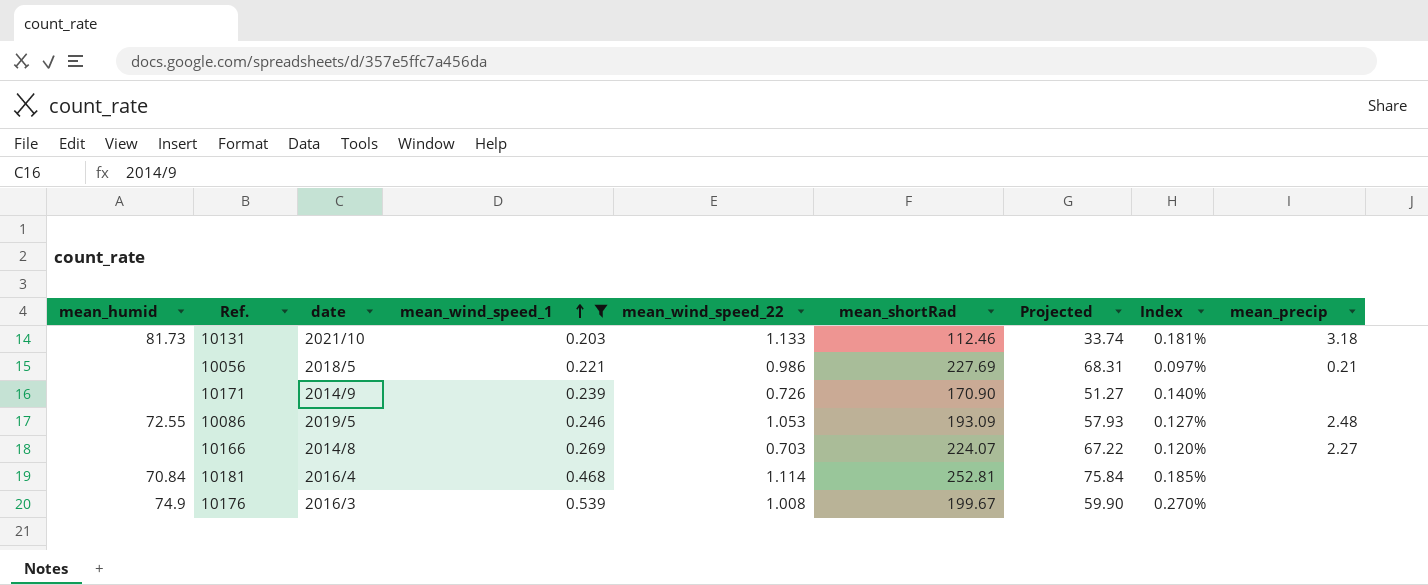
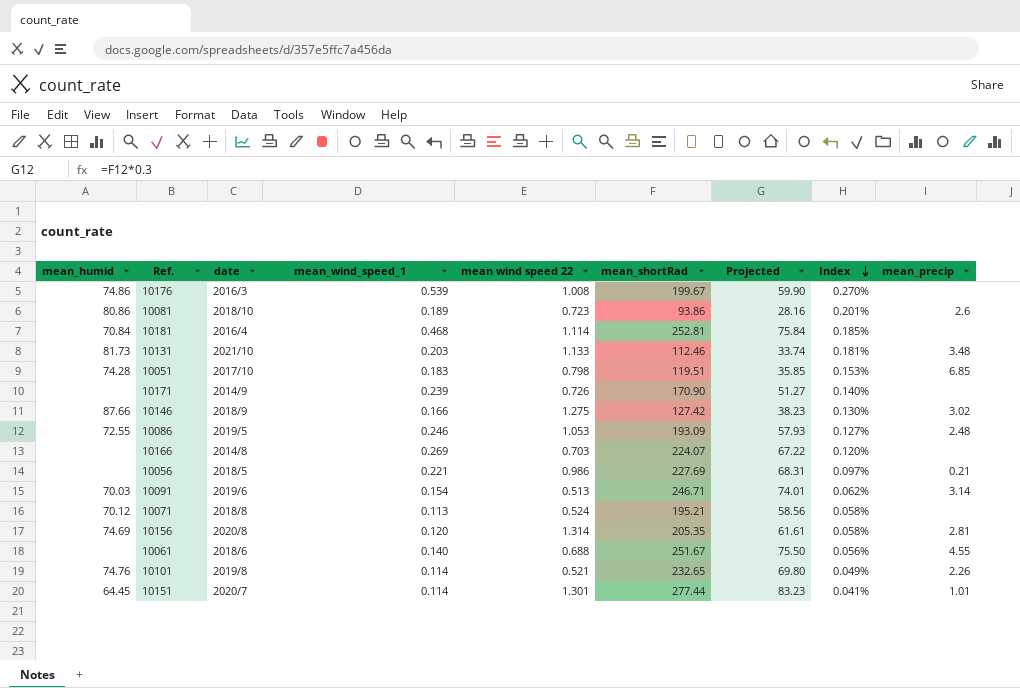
filter: mean_wind_speed_1 >= 0.203 -> none
row order: mean_wind_speed_1 ascending -> Index descending
column name: mean_wind_speed_22 -> mean wind speed 22
10176 | mean_humid: 74.9 -> 74.86
10131 | mean_precip: 3.18 -> 3.48
10166 | mean_precip: 2.27 -> none

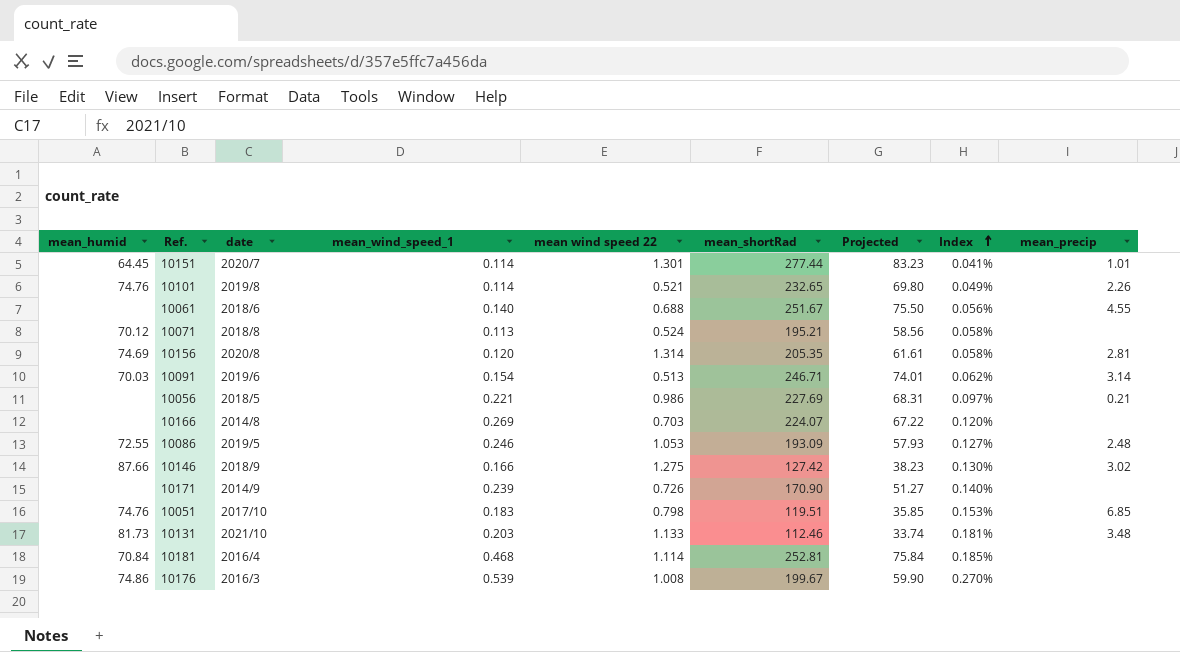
row order: Index descending -> Index ascending
row 10081: 80.86 | 2018/10 | 0.189 | 0.723 | 93.86 | 28.16 | 0.201% | 2.6 -> none
10051 | mean_humid: 74.28 -> 74.76

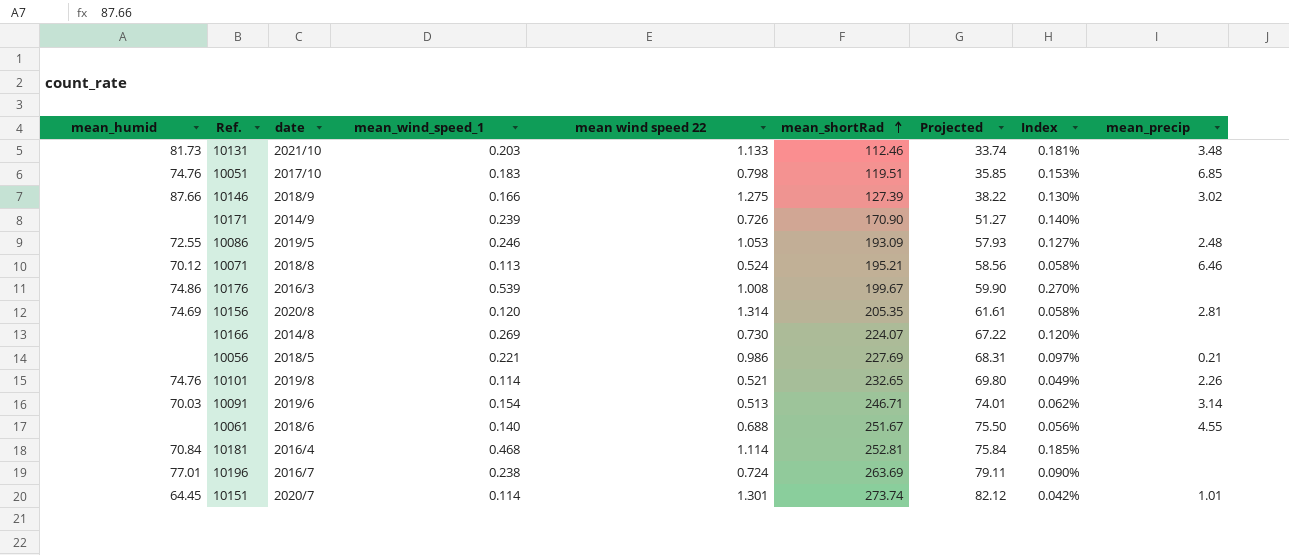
row order: Index ascending -> mean_shortRad ascending
10146 | mean_shortRad: 127.42 -> 127.39
10146 | Projected: 38.23 -> 38.22
10071 | mean_precip: none -> 6.46
10166 | mean wind speed 22: 0.703 -> 0.730
row 10196: none -> 77.01 | 2016/7 | 0.238 | 0.724 | 263.69 | 79.11 | 0.090% | none
10151 | mean_shortRad: 277.44 -> 273.74
10151 | Projected: 83.23 -> 82.12
10151 | Index: 0.041% -> 0.042%

